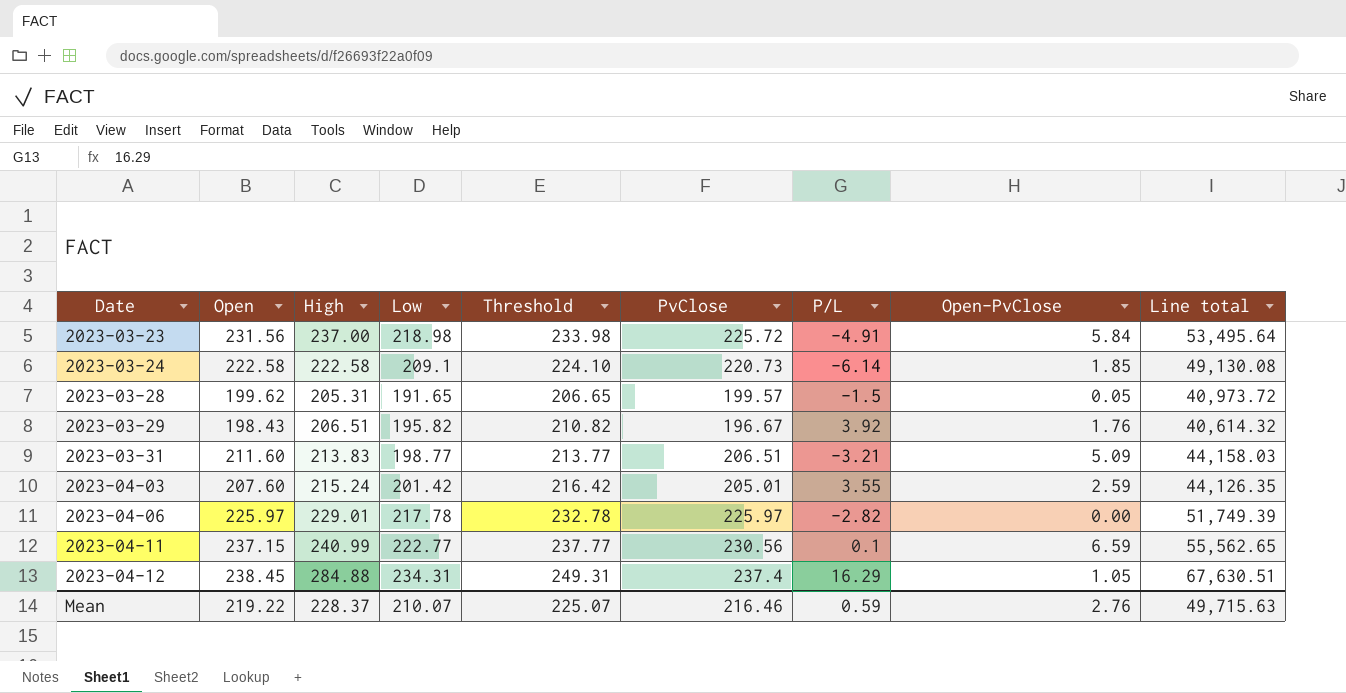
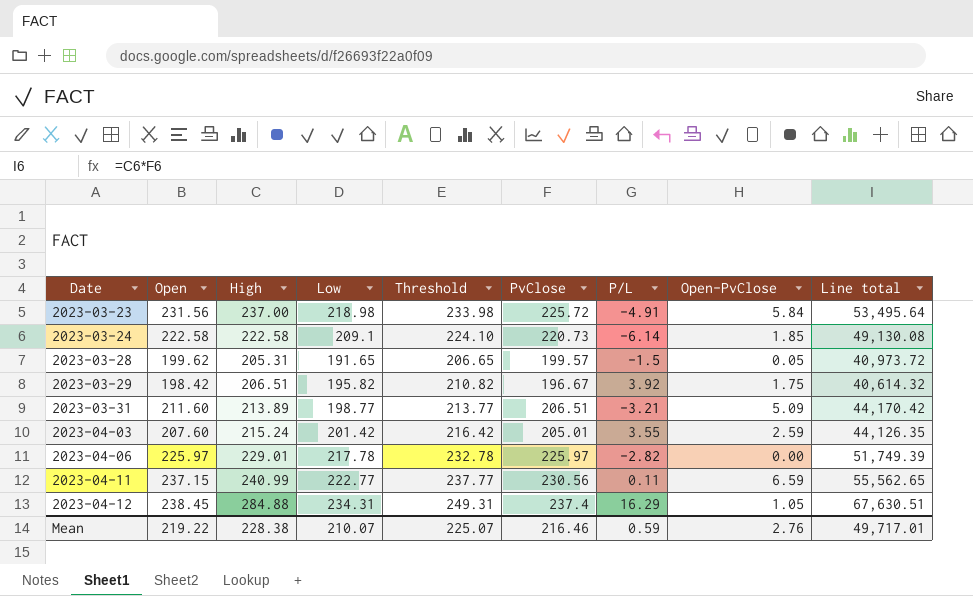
2023-03-29 | Open: 198.43 -> 198.42
2023-03-29 | Open-PvClose: 1.76 -> 1.75
2023-03-31 | High: 213.83 -> 213.89
2023-03-31 | Line total: 44,158.03 -> 44,170.42
2023-04-11 | P/L: 0.1 -> 0.11
Mean | High: 228.37 -> 228.38
Mean | Line total: 49,715.63 -> 49,717.01

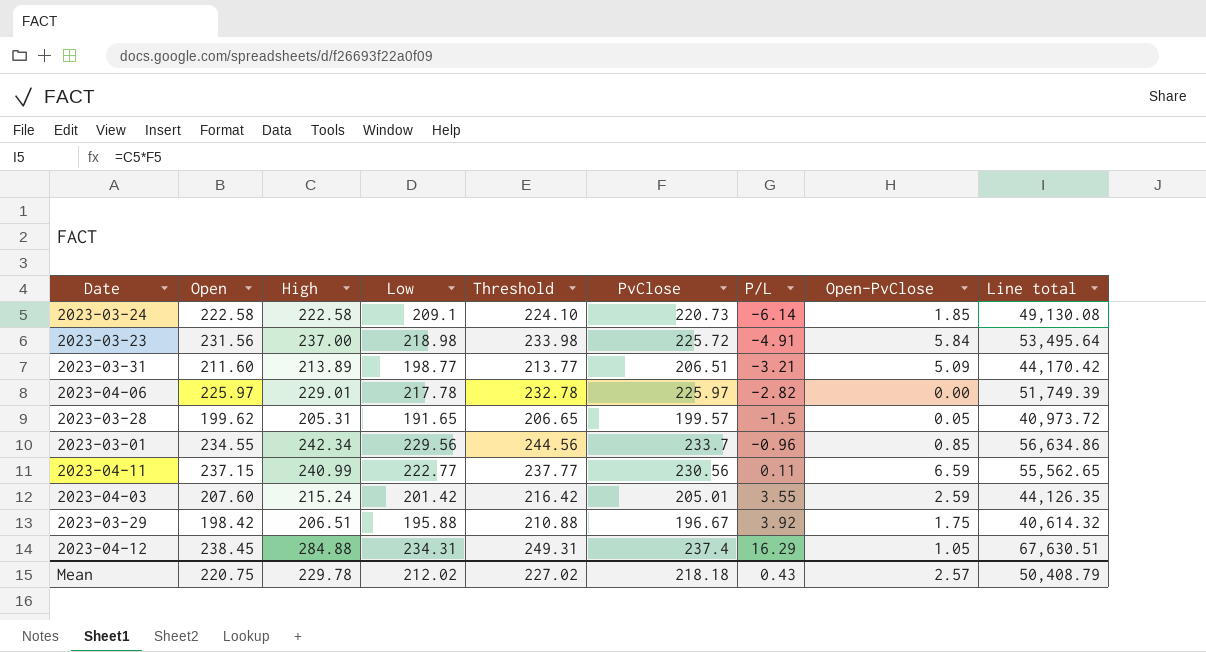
row order: Date ascending -> P/L ascending
row 2023-03-01: none -> 234.55 | 242.34 | 229.56 | 244.56 | 233.7 | -0.96 | 0.85 | 56,634.86
2023-03-29 | Low: 195.82 -> 195.88
2023-03-29 | Threshold: 210.82 -> 210.88
Mean | Open: 219.22 -> 220.75
Mean | High: 228.38 -> 229.78
Mean | Low: 210.07 -> 212.02
Mean | Threshold: 225.07 -> 227.02
Mean | PvClose: 216.46 -> 218.18
Mean | P/L: 0.59 -> 0.43
Mean | Open-PvClose: 2.76 -> 2.57
Mean | Line total: 49,717.01 -> 50,408.79

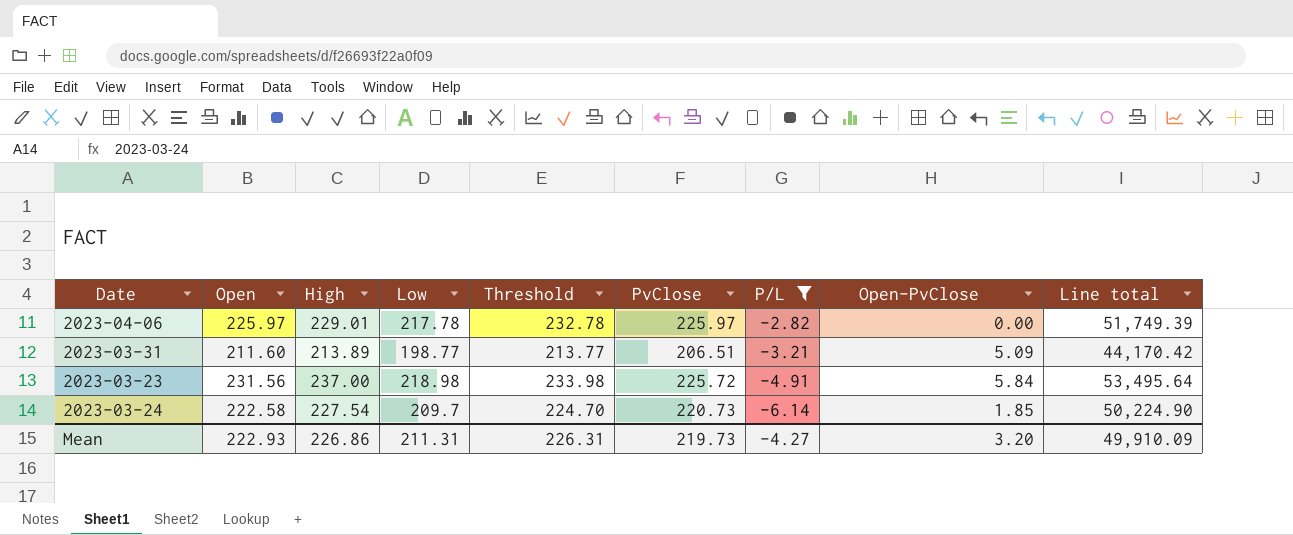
filter: none -> P/L <= -2.82
row order: P/L ascending -> P/L descending
2023-03-24 | High: 222.58 -> 227.54
2023-03-24 | Low: 209.1 -> 209.7
2023-03-24 | Threshold: 224.10 -> 224.70
2023-03-24 | Line total: 49,130.08 -> 50,224.90
Mean | Open: 220.75 -> 222.93
Mean | High: 229.78 -> 226.86
Mean | Low: 212.02 -> 211.31
Mean | Threshold: 227.02 -> 226.31
Mean | PvClose: 218.18 -> 219.73
Mean | P/L: 0.43 -> -4.27
Mean | Open-PvClose: 2.57 -> 3.20
Mean | Line total: 50,408.79 -> 49,910.09

